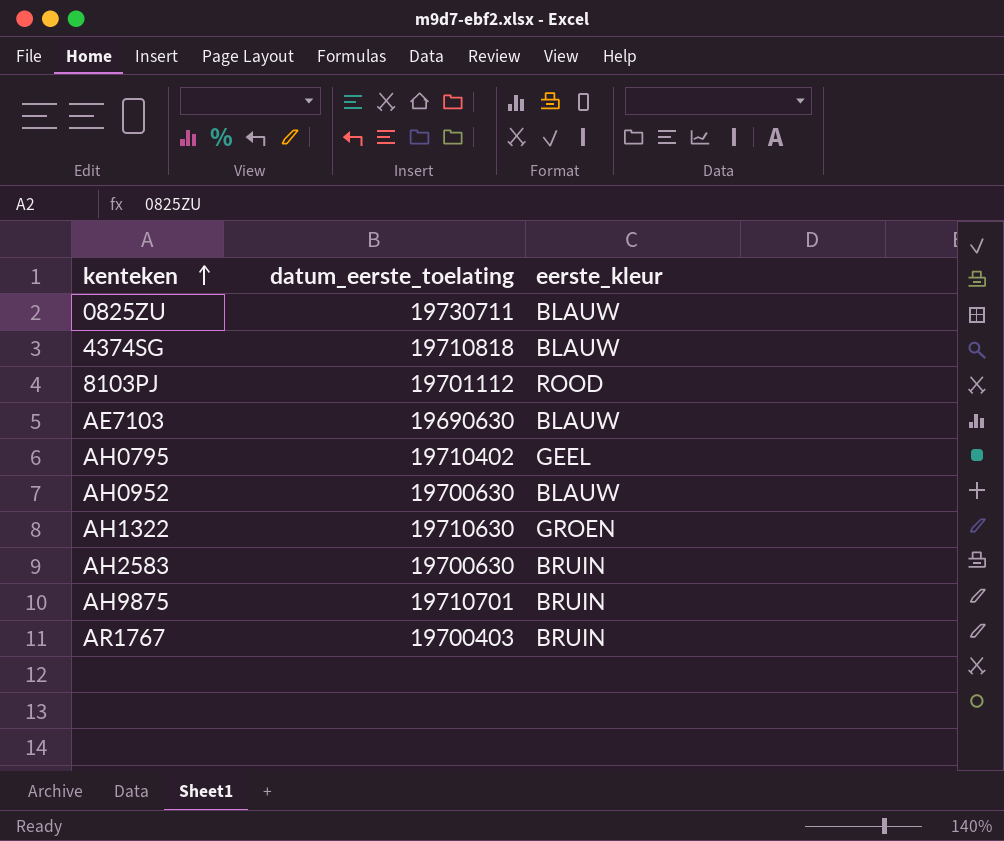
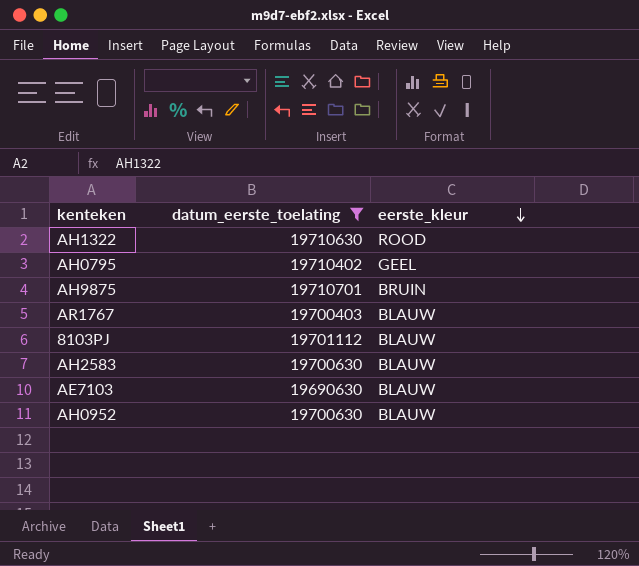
filter: none -> datum_eerste_toelating <= 19710701
row order: kenteken ascending -> eerste_kleur descending
AH1322 | eerste_kleur: GROEN -> ROOD
AR1767 | eerste_kleur: BRUIN -> BLAUW
8103PJ | eerste_kleur: ROOD -> BLAUW
AH2583 | eerste_kleur: BRUIN -> BLAUW

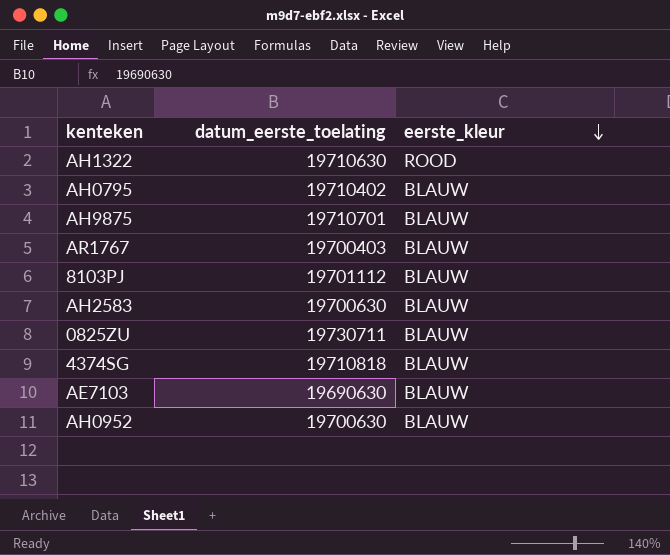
filter: datum_eerste_toelating <= 19710701 -> none
AH0795 | eerste_kleur: GEEL -> BLAUW
AH9875 | eerste_kleur: BRUIN -> BLAUW

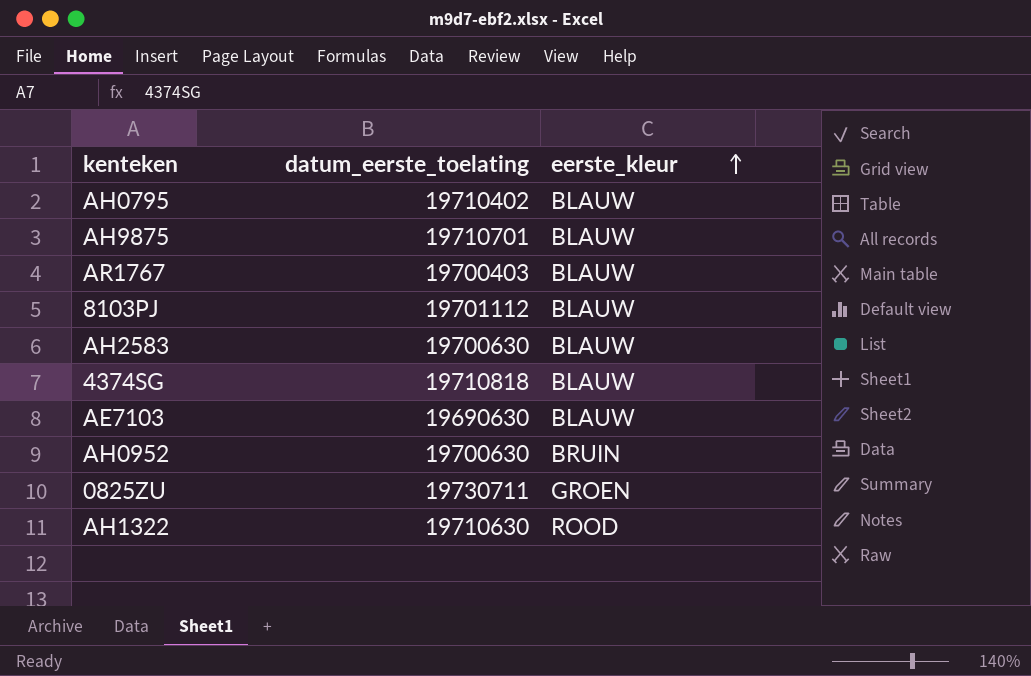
row order: eerste_kleur descending -> eerste_kleur ascending
AH0952 | eerste_kleur: BLAUW -> BRUIN
0825ZU | eerste_kleur: BLAUW -> GROEN

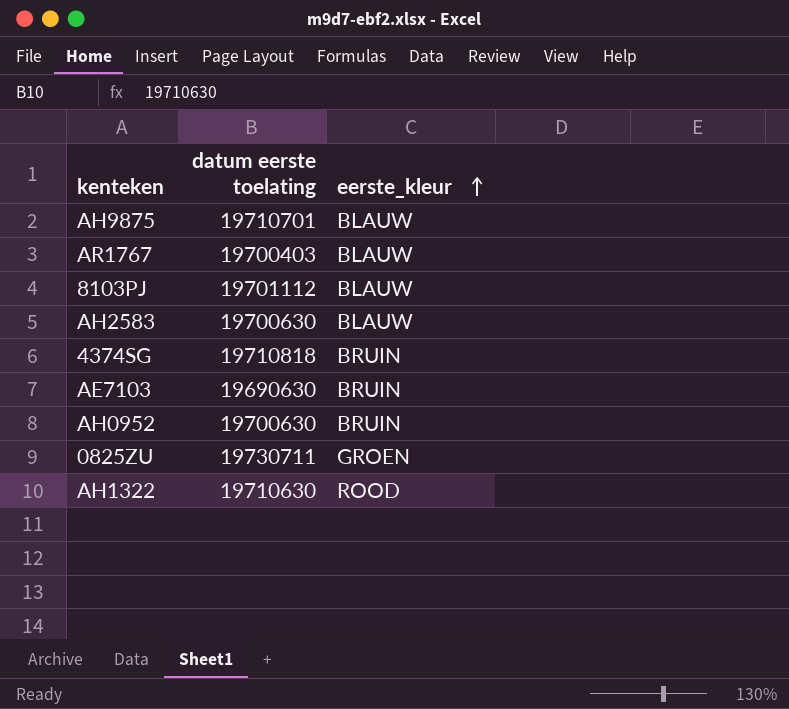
column name: datum_eerste_toelating -> datum eerste toelating
row AH0795: 19710402 | BLAUW -> none
4374SG | eerste_kleur: BLAUW -> BRUIN
AE7103 | eerste_kleur: BLAUW -> BRUIN

